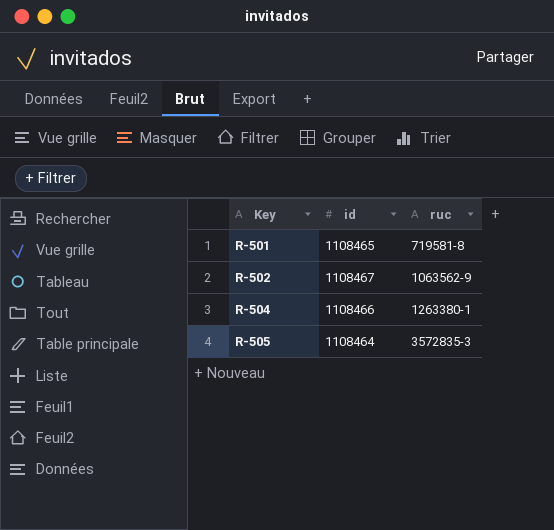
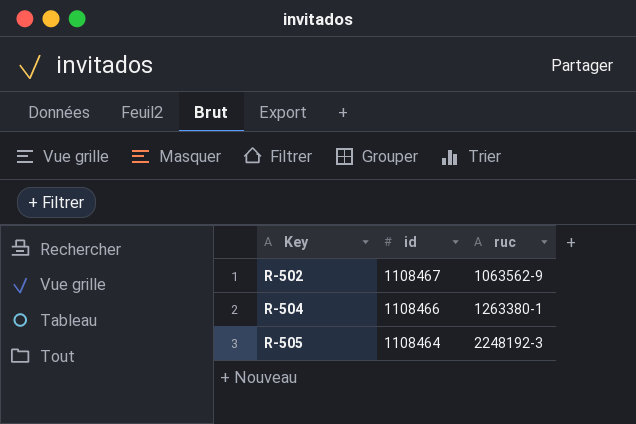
row R-501: 1108465 | 719581-8 -> none
R-505 | ruc: 3572835-3 -> 2248192-3

